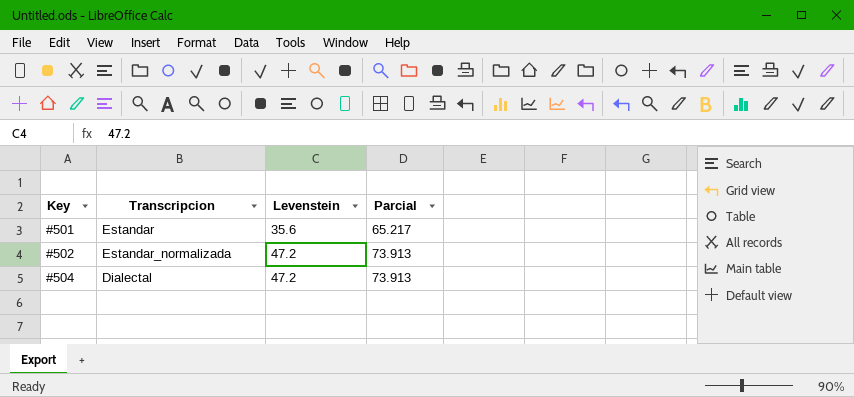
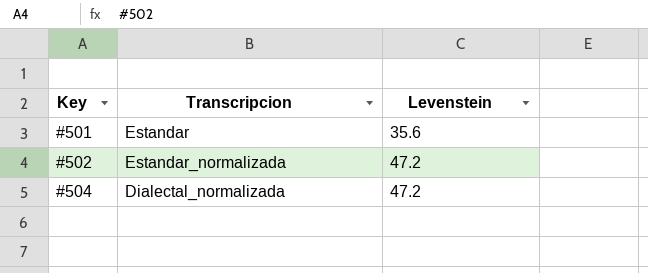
column Parcial | position: 4 -> none
#504 | Transcripcion: Dialectal -> Dialectal_normalizada

